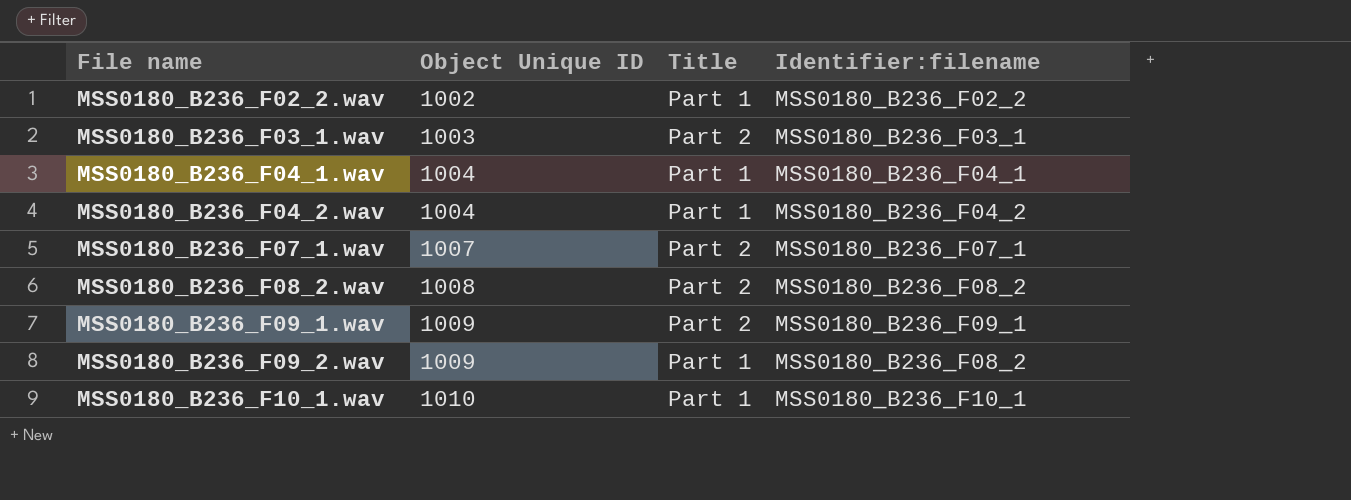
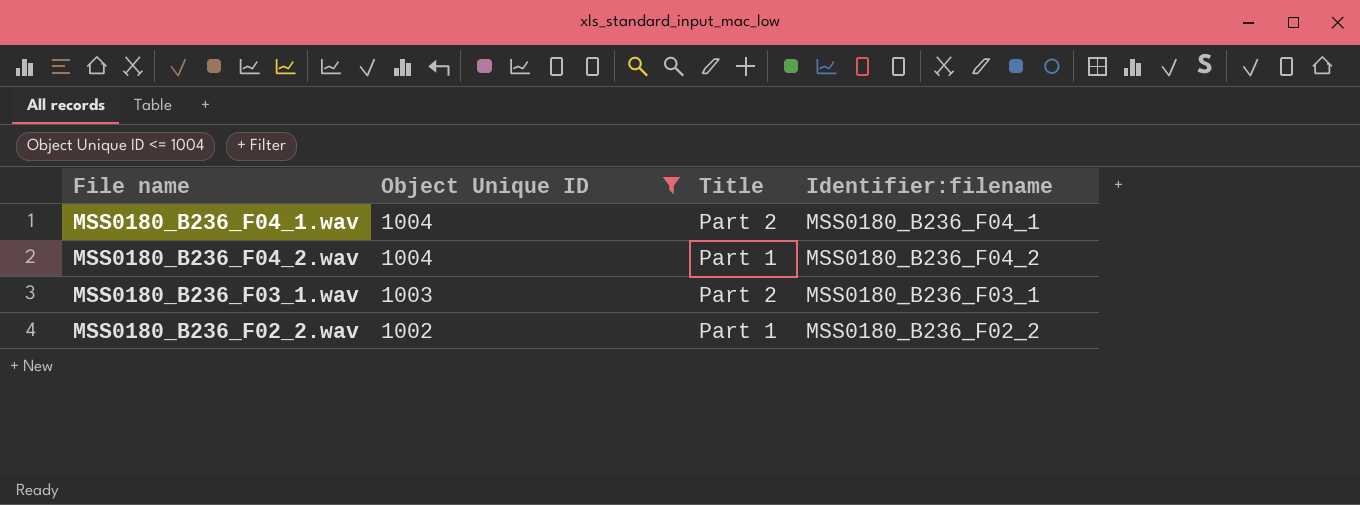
filter: none -> Object Unique ID <= 1004
row order: File name ascending -> Object Unique ID descending
MSS0180_B236_F04_1.wav | Title: Part 1 -> Part 2

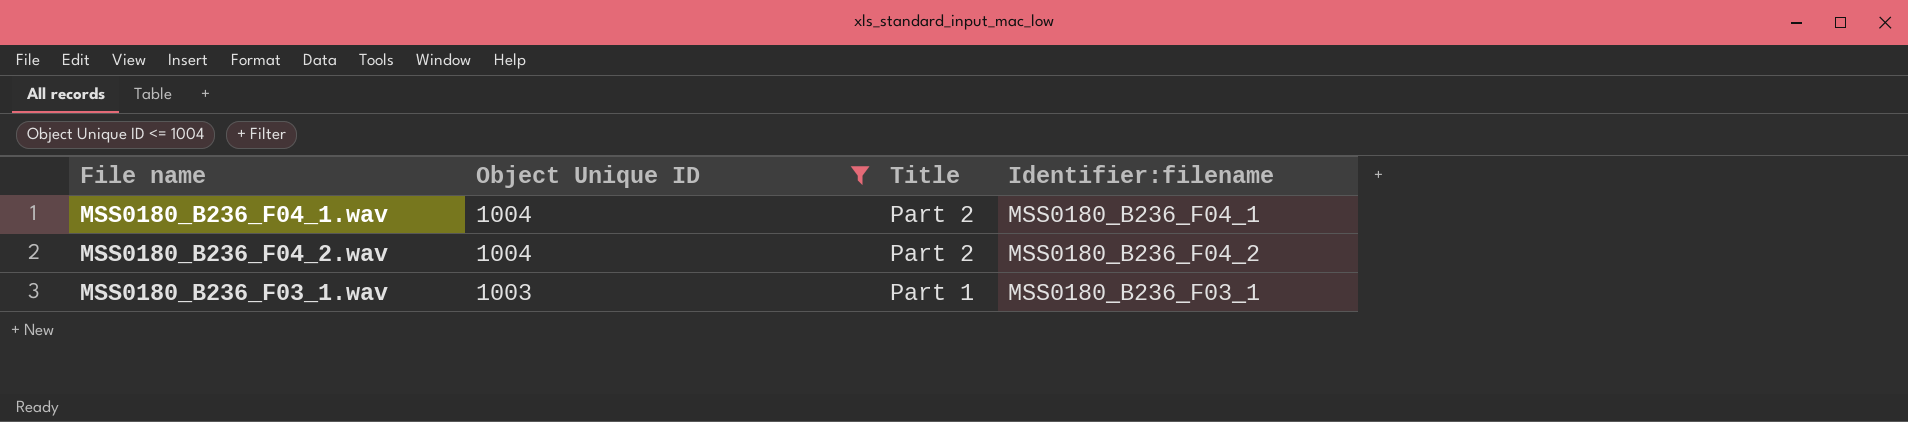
row MSS0180_B236_F02_2.wav: 1002 | Part 1 | MSS0180_B236_F02_2 -> none
MSS0180_B236_F04_2.wav | Title: Part 1 -> Part 2
MSS0180_B236_F03_1.wav | Title: Part 2 -> Part 1

